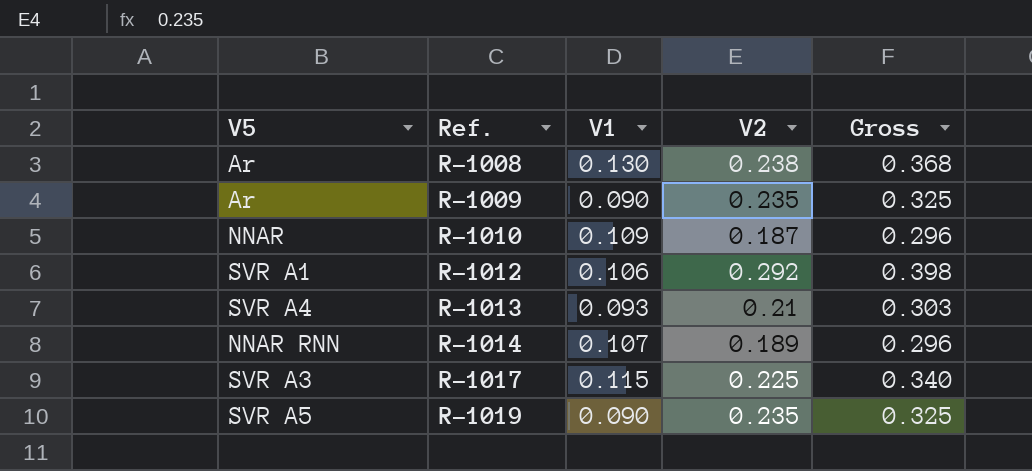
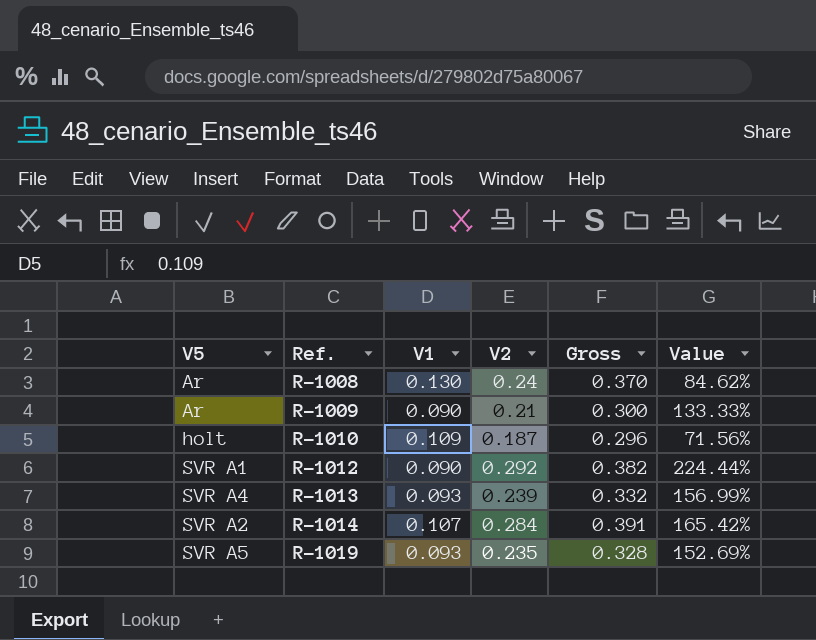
column Value | formula: none -> ([V2] - [V1]) / [V1]
row R-1017: SVR A3 | 0.115 | 0.225 | 0.340 -> none
R-1008 | V2: 0.238 -> 0.24
R-1008 | Gross: 0.368 -> 0.370
R-1009 | V2: 0.235 -> 0.21
R-1009 | Gross: 0.325 -> 0.300
R-1010 | V5: NNAR -> holt
R-1012 | V1: 0.106 -> 0.090
R-1012 | Gross: 0.398 -> 0.382
R-1013 | V2: 0.21 -> 0.239
R-1013 | Gross: 0.303 -> 0.332
R-1014 | V5: NNAR RNN -> SVR A2
R-1014 | V2: 0.189 -> 0.284
R-1014 | Gross: 0.296 -> 0.391
R-1019 | V1: 0.090 -> 0.093
R-1019 | Gross: 0.325 -> 0.328

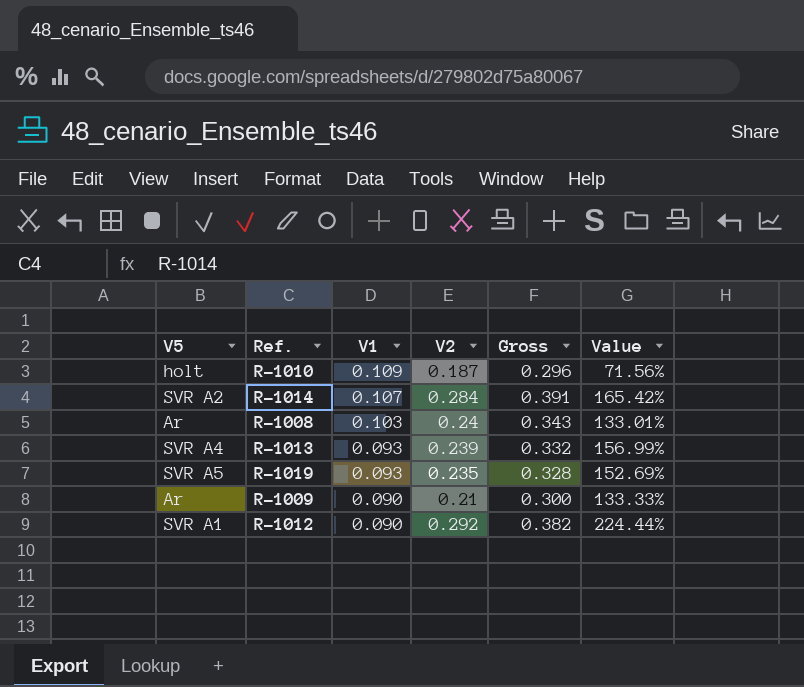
row order: Ref. ascending -> V1 descending
R-1008 | V1: 0.130 -> 0.103
R-1008 | Gross: 0.370 -> 0.343
R-1008 | Value: 84.62% -> 133.01%

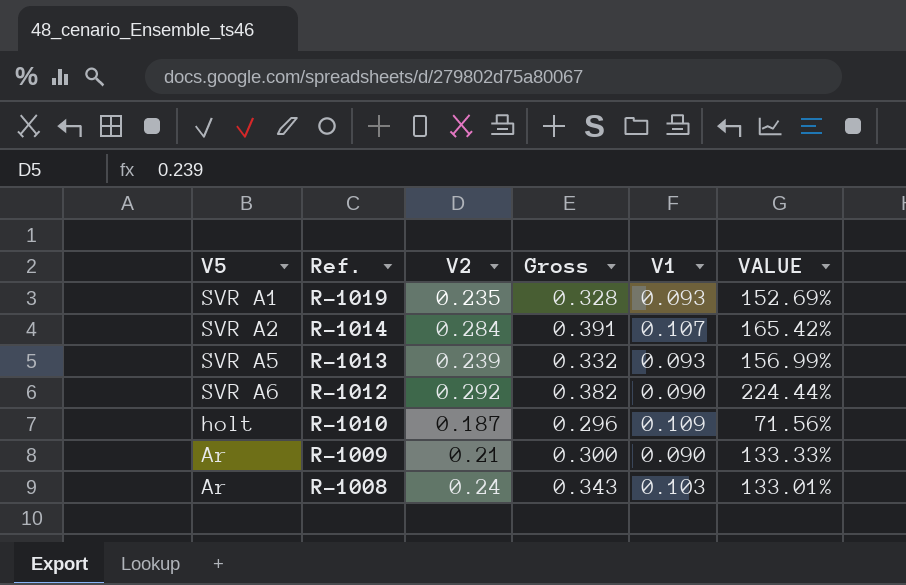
row order: V1 descending -> Ref. descending
column V1 | position: 3 -> 5
column name: Value -> VALUE
R-1019 | V5: SVR A5 -> SVR A1
R-1013 | V5: SVR A4 -> SVR A5
R-1012 | V5: SVR A1 -> SVR A6

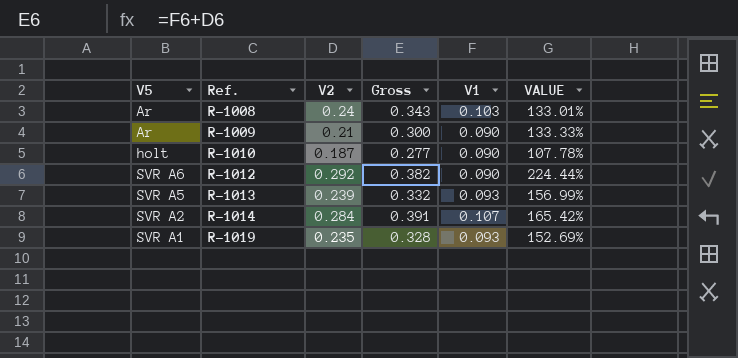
row order: Ref. descending -> Ref. ascending
R-1010 | Gross: 0.296 -> 0.277
R-1010 | V1: 0.109 -> 0.090
R-1010 | VALUE: 71.56% -> 107.78%

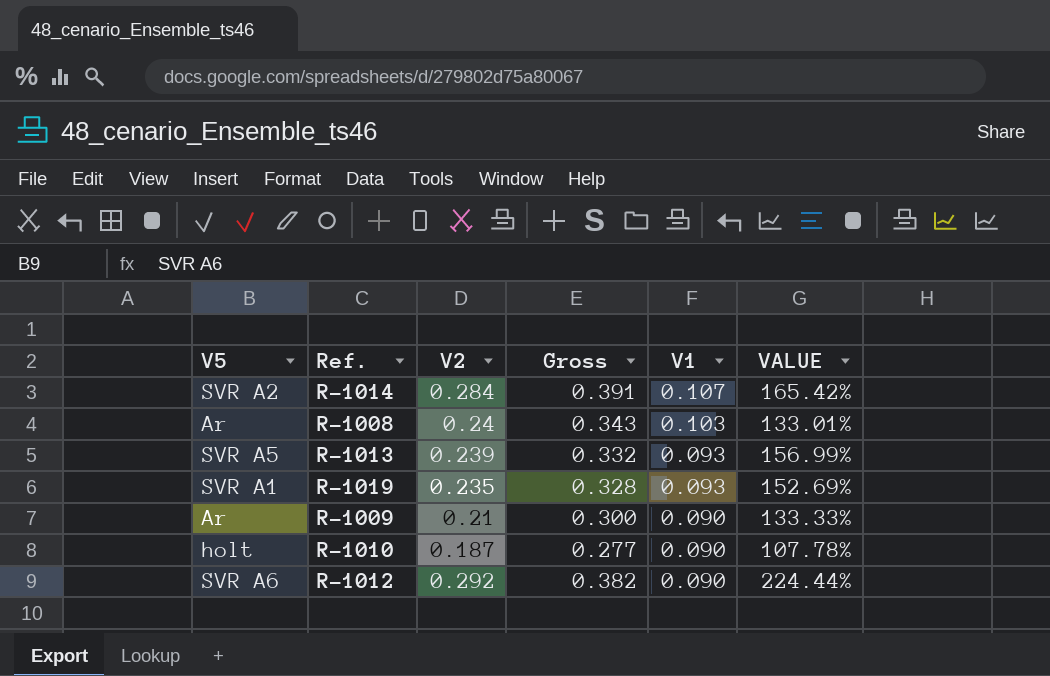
row order: Ref. ascending -> V1 descending

